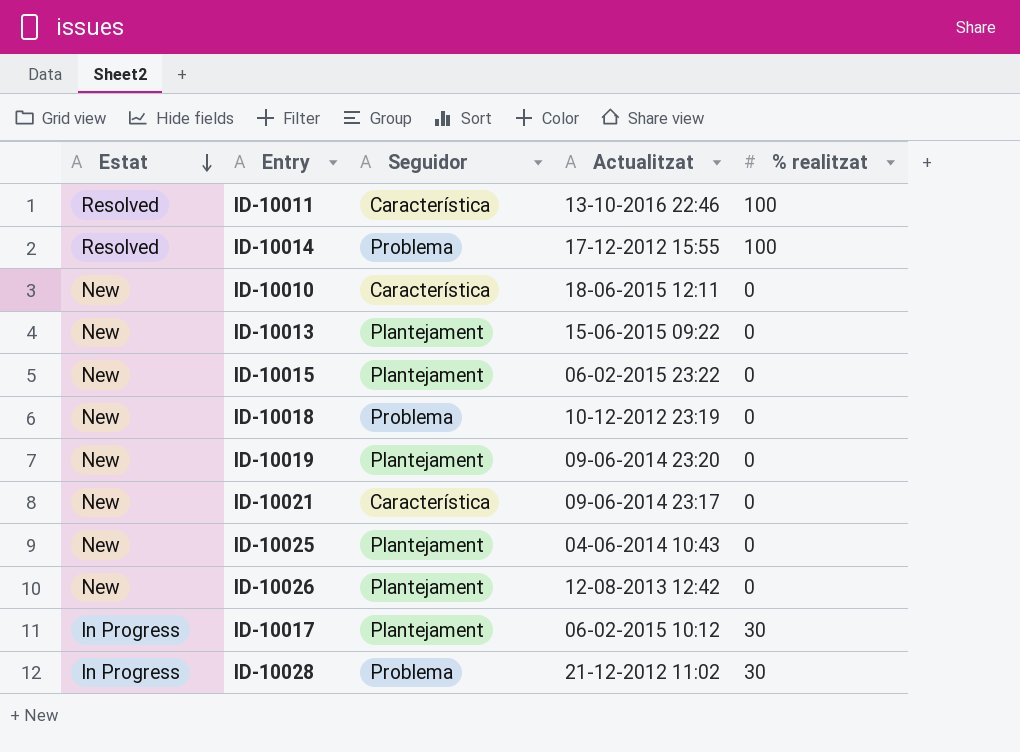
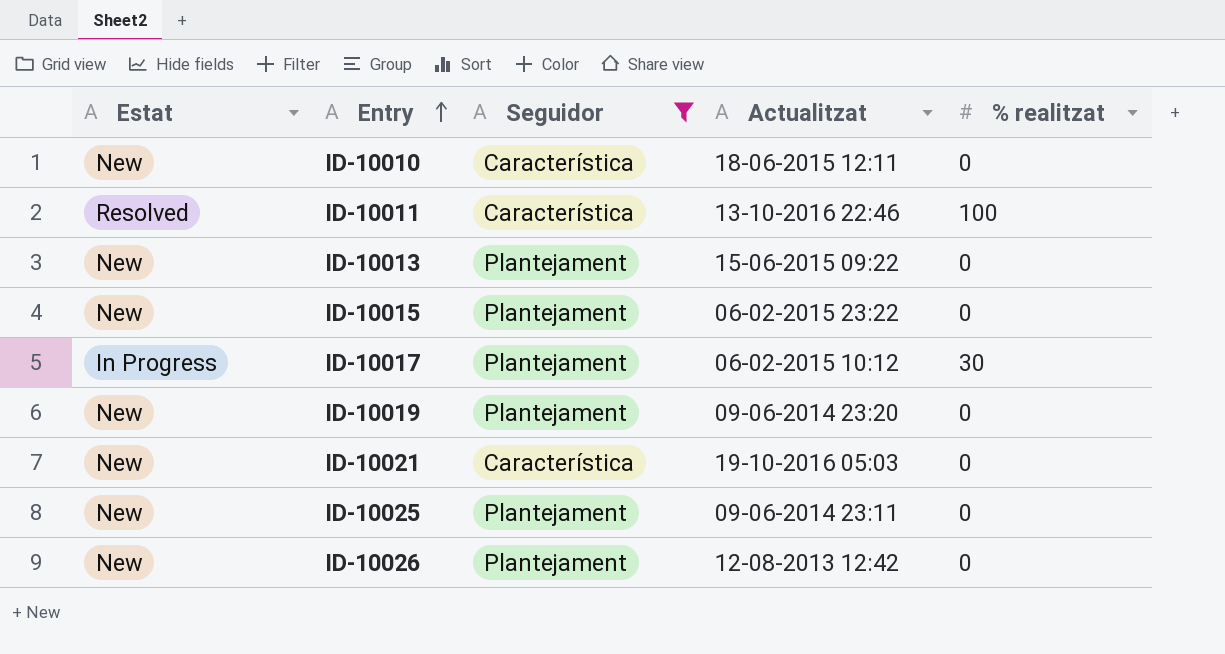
filter: none -> Seguidor != Problema
row order: Estat descending -> Entry ascending
ID-10021 | Actualitzat: 09-06-2014 23:17 -> 19-10-2016 05:03
ID-10025 | Actualitzat: 04-06-2014 10:43 -> 09-06-2014 23:11

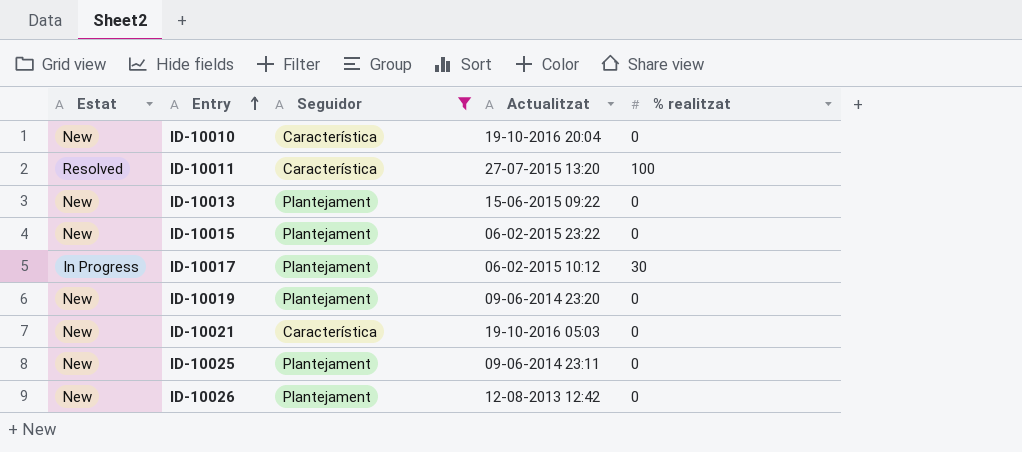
ID-10010 | Actualitzat: 18-06-2015 12:11 -> 19-10-2016 20:04
ID-10011 | Actualitzat: 13-10-2016 22:46 -> 27-07-2015 13:20

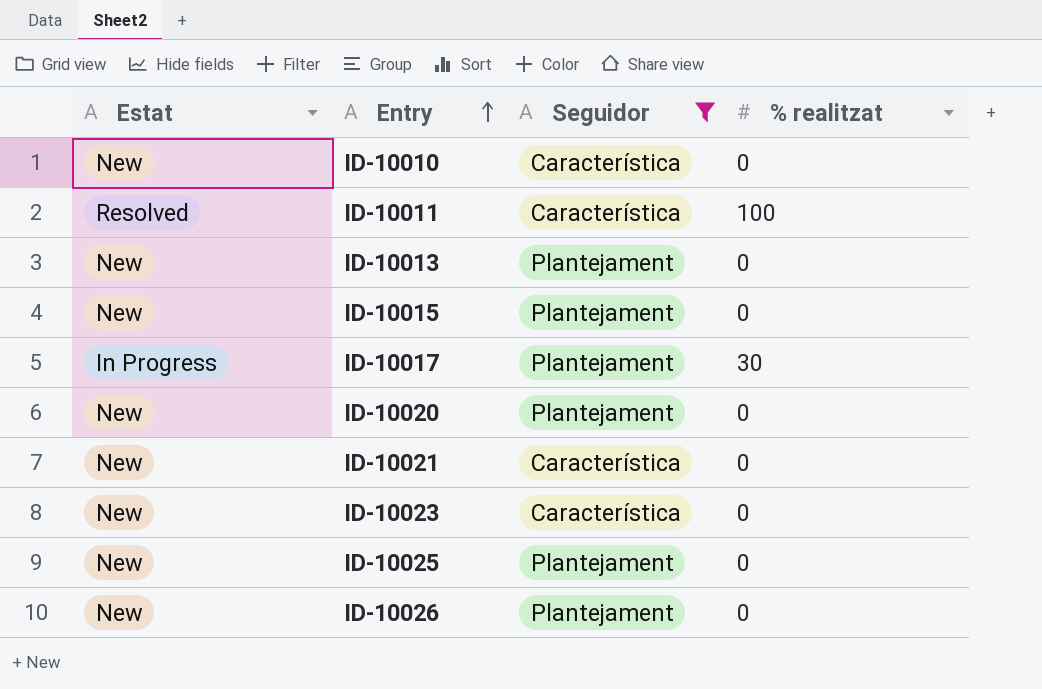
column Actualitzat | position: 4 -> none
row ID-10019: New | Plantejament | 09-06-2014 23:20 | 0 -> none
row ID-10020: none -> New | Plantejament | 0
row ID-10023: none -> New | Característica | 0

